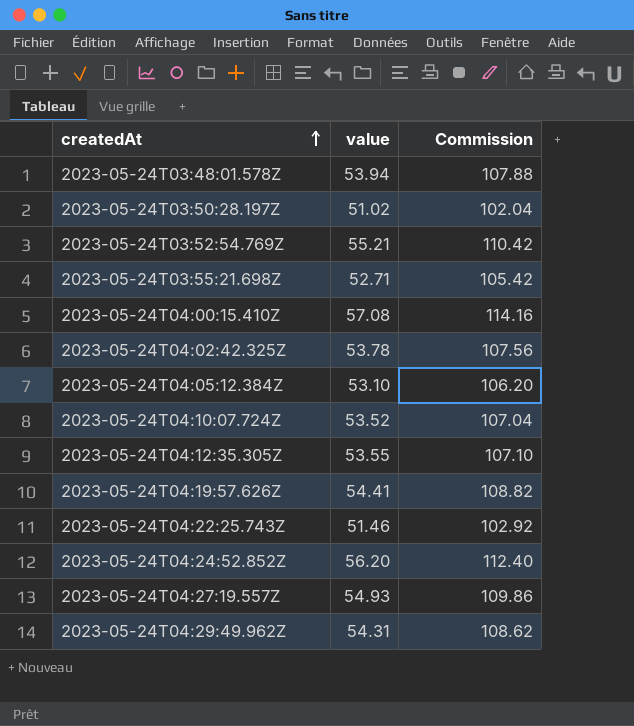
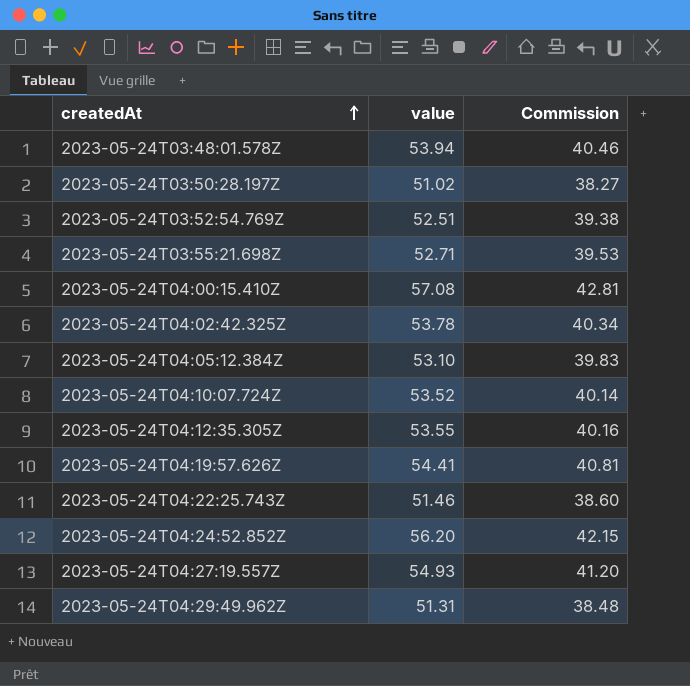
column Commission | formula: [value] * 2 -> [value] * 0.75
2023-05-24T03:52:54.769Z | value: 55.21 -> 52.51
2023-05-24T04:29:49.962Z | value: 54.31 -> 51.31

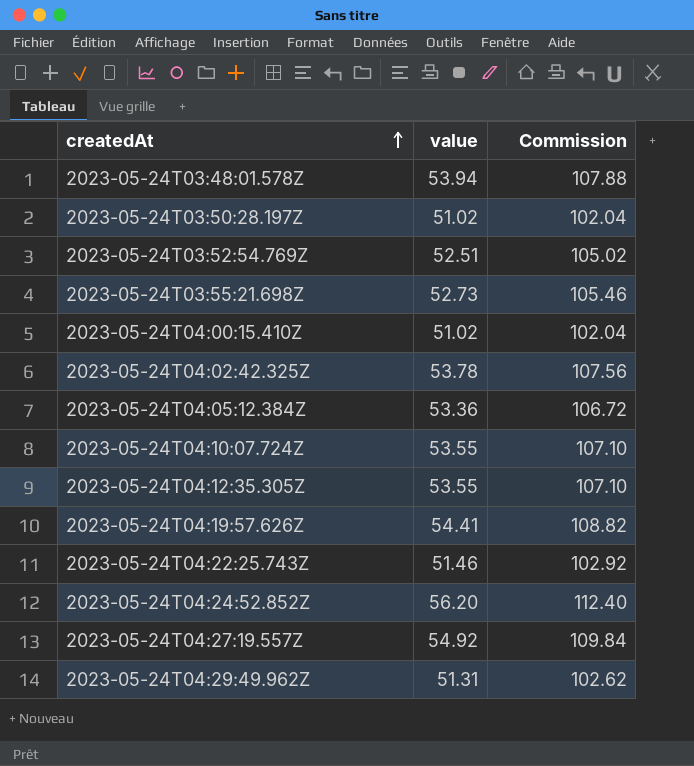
column Commission | formula: [value] * 0.75 -> [value] * 2
2023-05-24T03:55:21.698Z | value: 52.71 -> 52.73
2023-05-24T04:00:15.410Z | value: 57.08 -> 51.02
2023-05-24T04:05:12.384Z | value: 53.10 -> 53.36
2023-05-24T04:10:07.724Z | value: 53.52 -> 53.55
2023-05-24T04:27:19.557Z | value: 54.93 -> 54.92

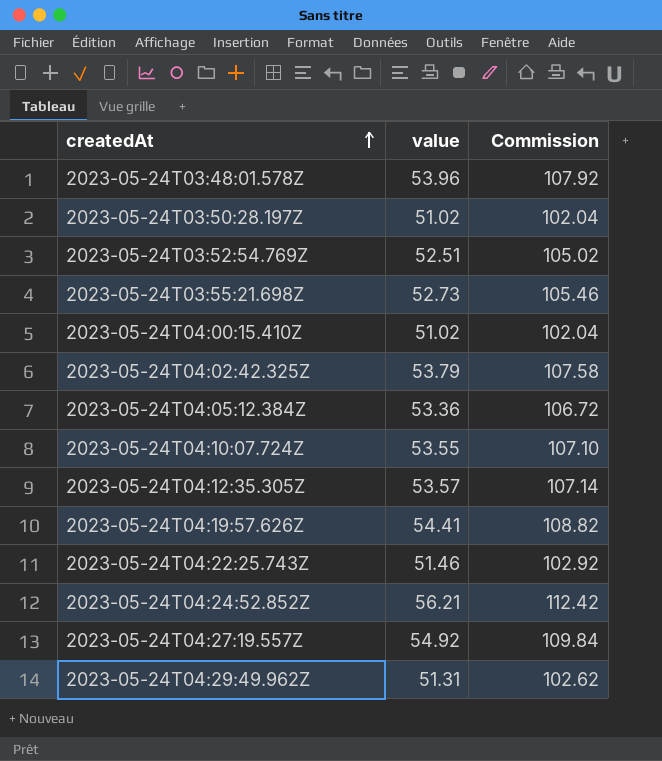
2023-05-24T03:48:01.578Z | value: 53.94 -> 53.96
2023-05-24T03:48:01.578Z | Commission: 107.88 -> 107.92
2023-05-24T04:02:42.325Z | value: 53.78 -> 53.79
2023-05-24T04:02:42.325Z | Commission: 107.56 -> 107.58
2023-05-24T04:12:35.305Z | value: 53.55 -> 53.57
2023-05-24T04:12:35.305Z | Commission: 107.10 -> 107.14
2023-05-24T04:24:52.852Z | value: 56.20 -> 56.21
2023-05-24T04:24:52.852Z | Commission: 112.40 -> 112.42

